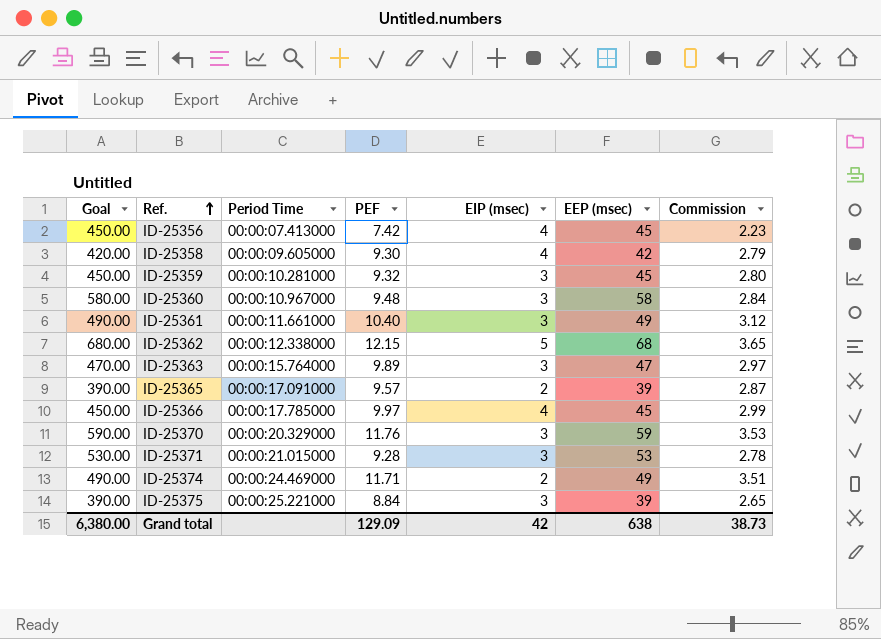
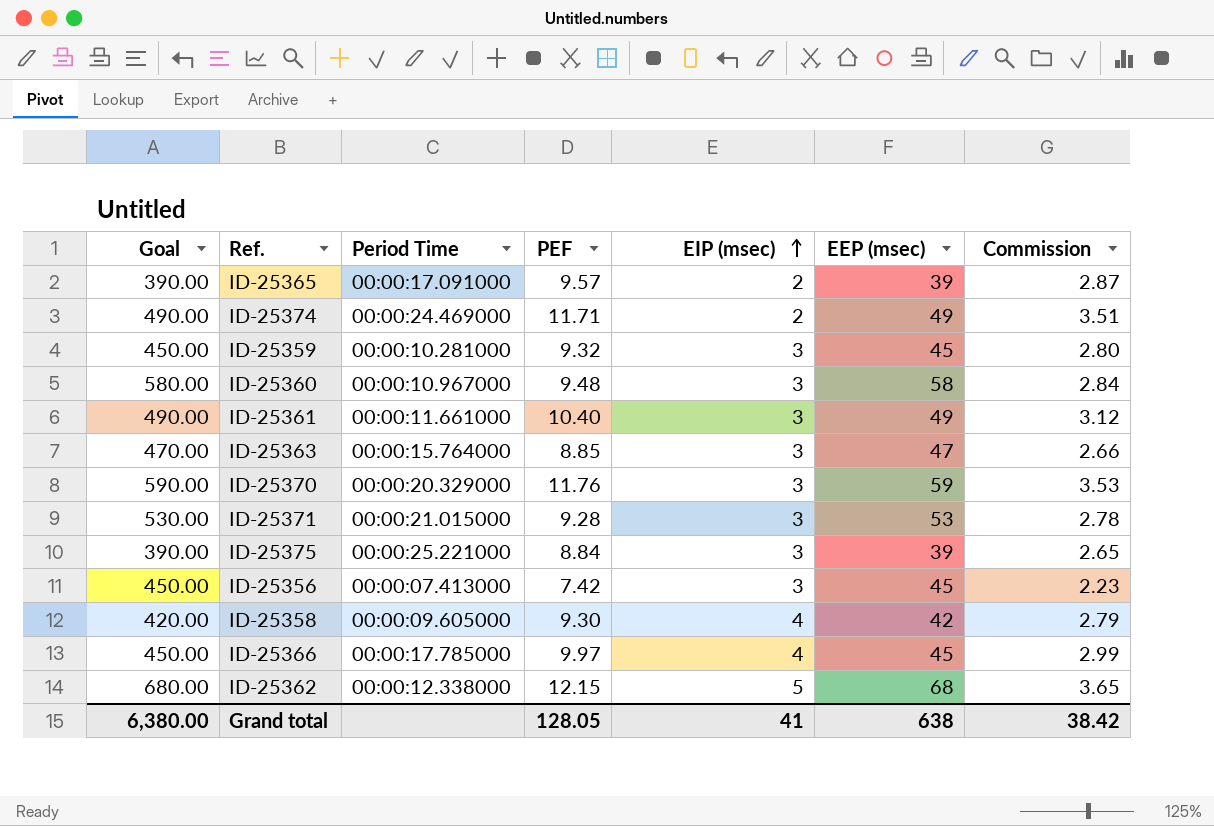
row order: Ref. ascending -> EIP (msec) ascending
ID-25363 | PEF: 9.89 -> 8.85
ID-25363 | Commission: 2.97 -> 2.66
ID-25356 | EIP (msec): 4 -> 3
Grand total | PEF: 129.09 -> 128.05
Grand total | EIP (msec): 42 -> 41
Grand total | Commission: 38.73 -> 38.42

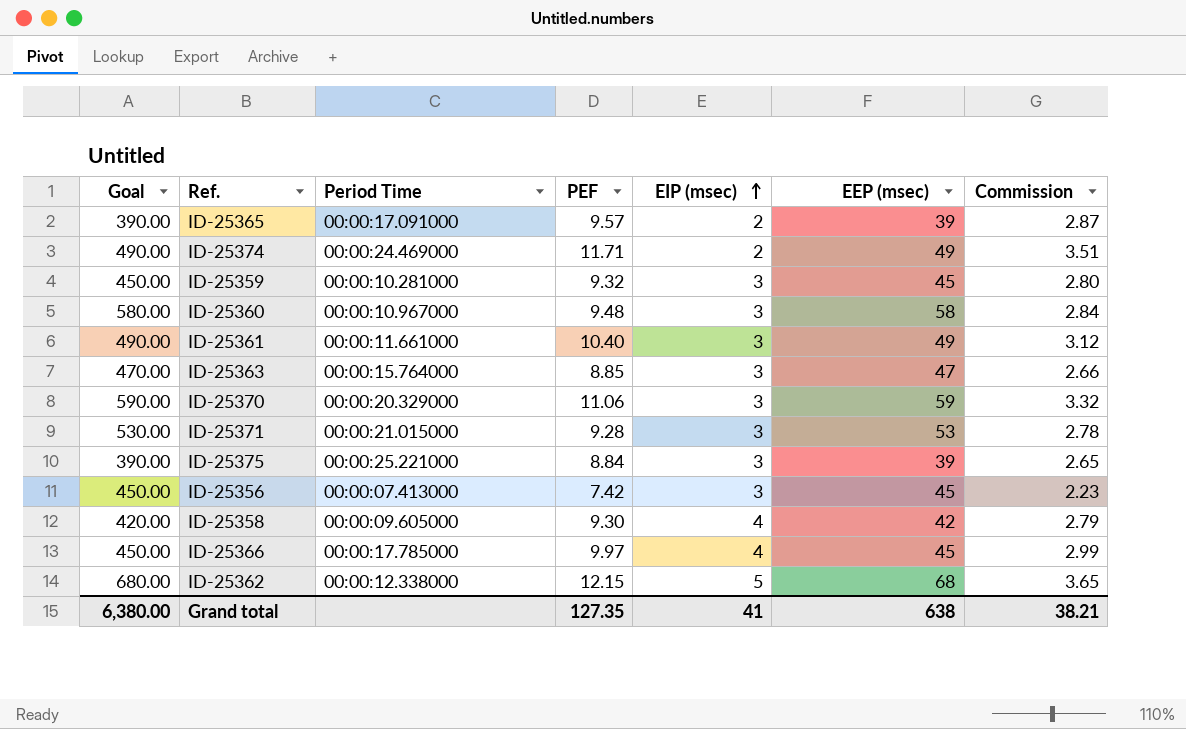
ID-25370 | PEF: 11.76 -> 11.06
ID-25370 | Commission: 3.53 -> 3.32
Grand total | PEF: 128.05 -> 127.35
Grand total | Commission: 38.42 -> 38.21

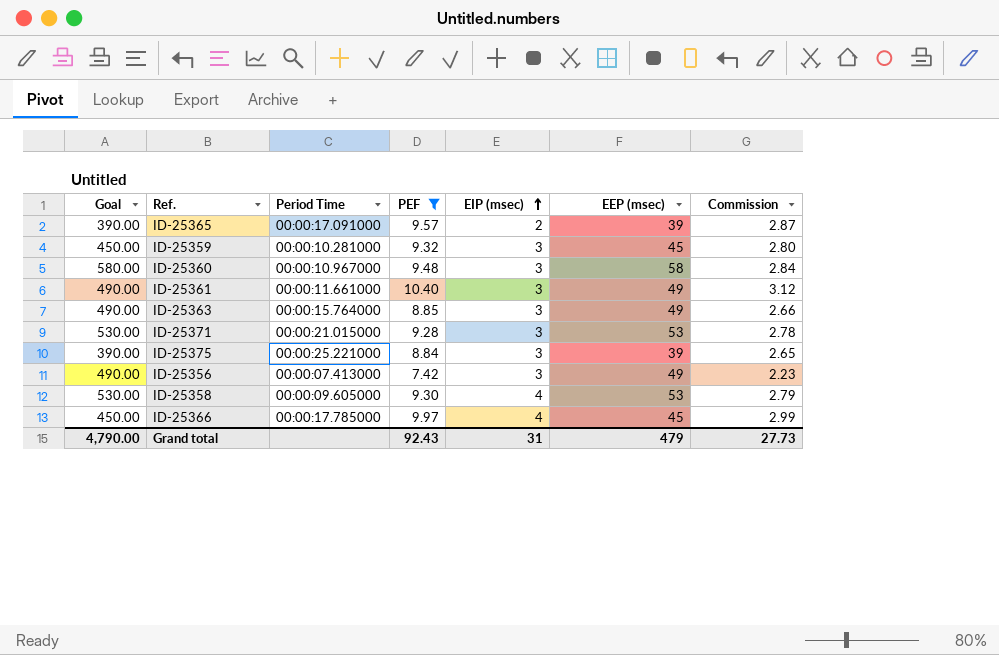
filter: none -> PEF <= 10.40
ID-25363 | Goal: 470.00 -> 490.00
ID-25363 | EEP (msec): 47 -> 49
ID-25356 | Goal: 450.00 -> 490.00
ID-25356 | EEP (msec): 45 -> 49
ID-25358 | Goal: 420.00 -> 530.00
ID-25358 | EEP (msec): 42 -> 53
Grand total | Goal: 6,380.00 -> 4,790.00
Grand total | PEF: 127.35 -> 92.43
Grand total | EIP (msec): 41 -> 31
Grand total | EEP (msec): 638 -> 479
Grand total | Commission: 38.21 -> 27.73

